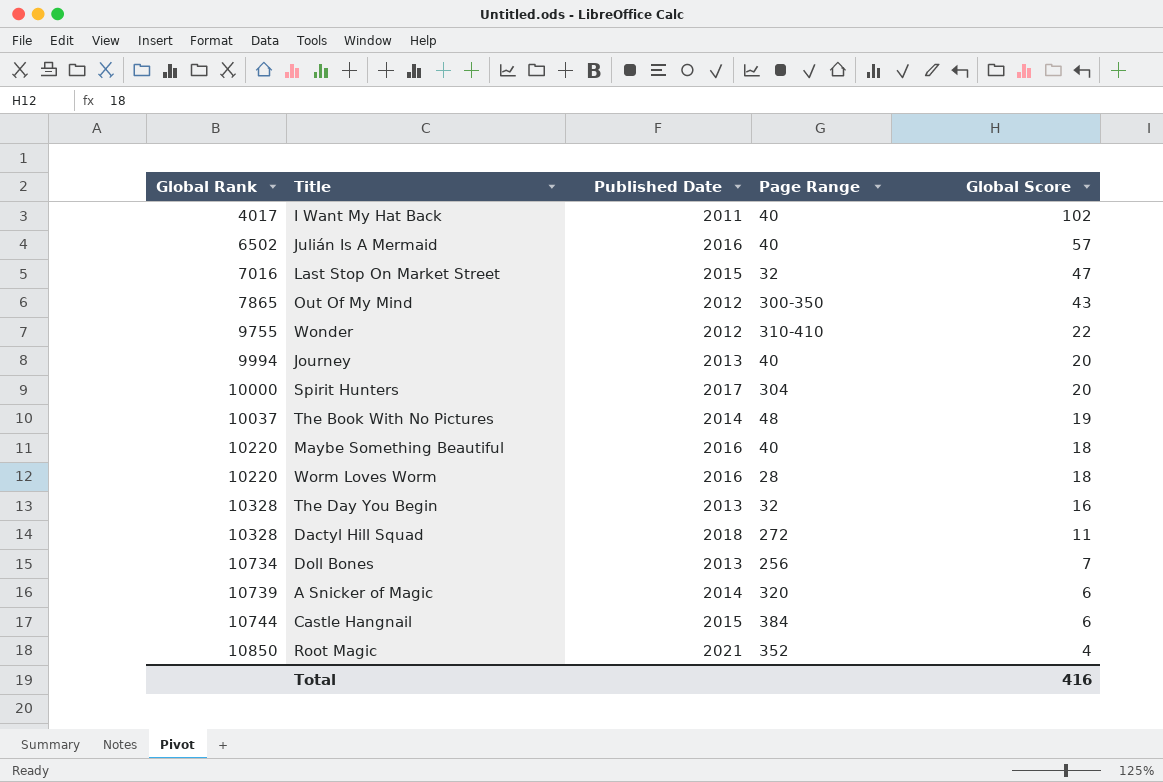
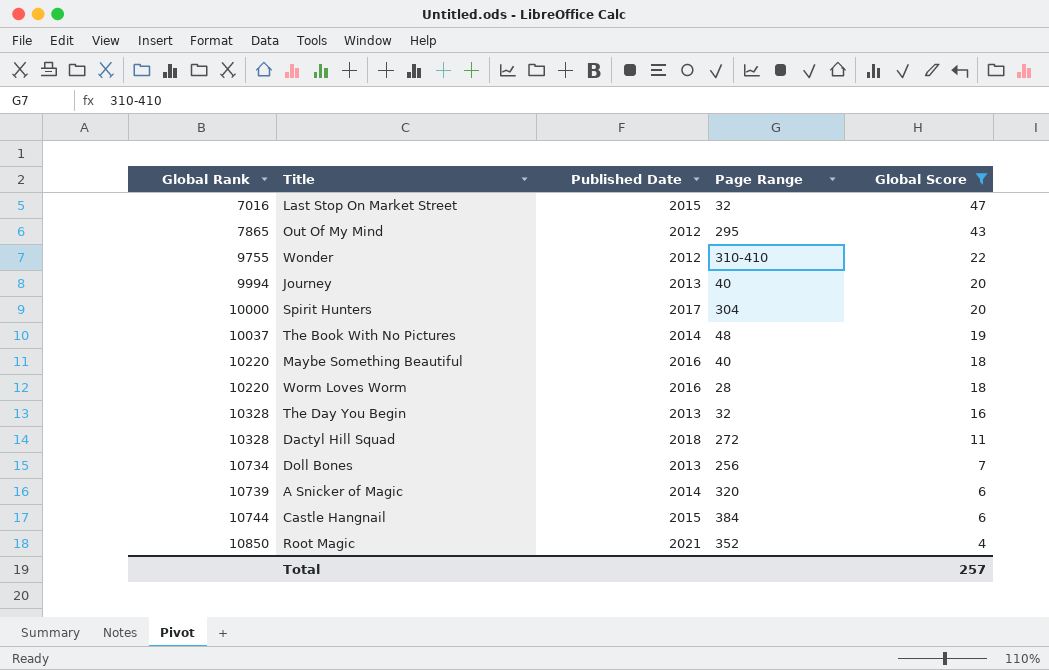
filter: none -> Global Score <= 47
Out Of My Mind | Page Range: 300-350 -> 295
Total | Global Score: 416 -> 257

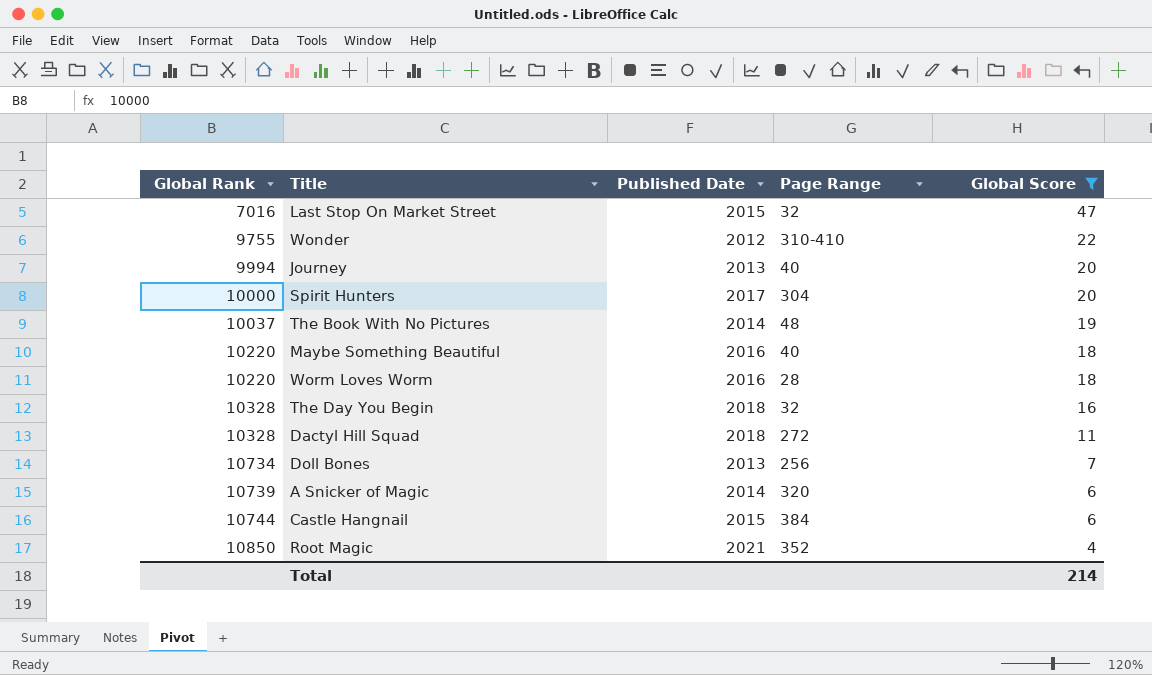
row Out Of My Mind: 7865 | 2012 | 295 | 43 -> none
The Day You Begin | Published Date: 2013 -> 2018
Total | Global Score: 257 -> 214

